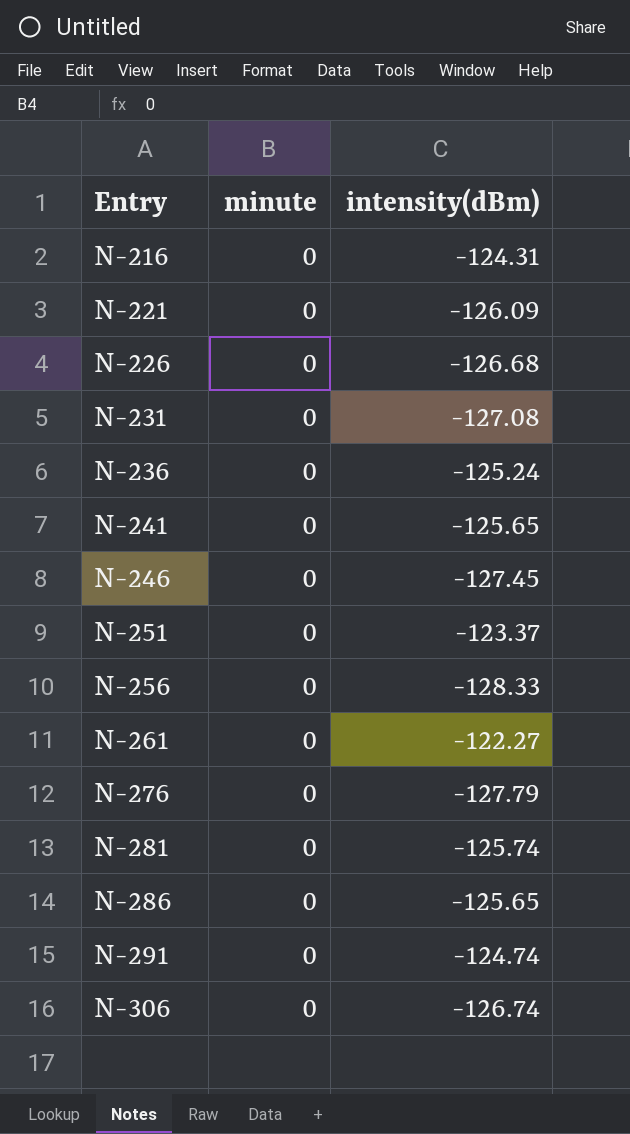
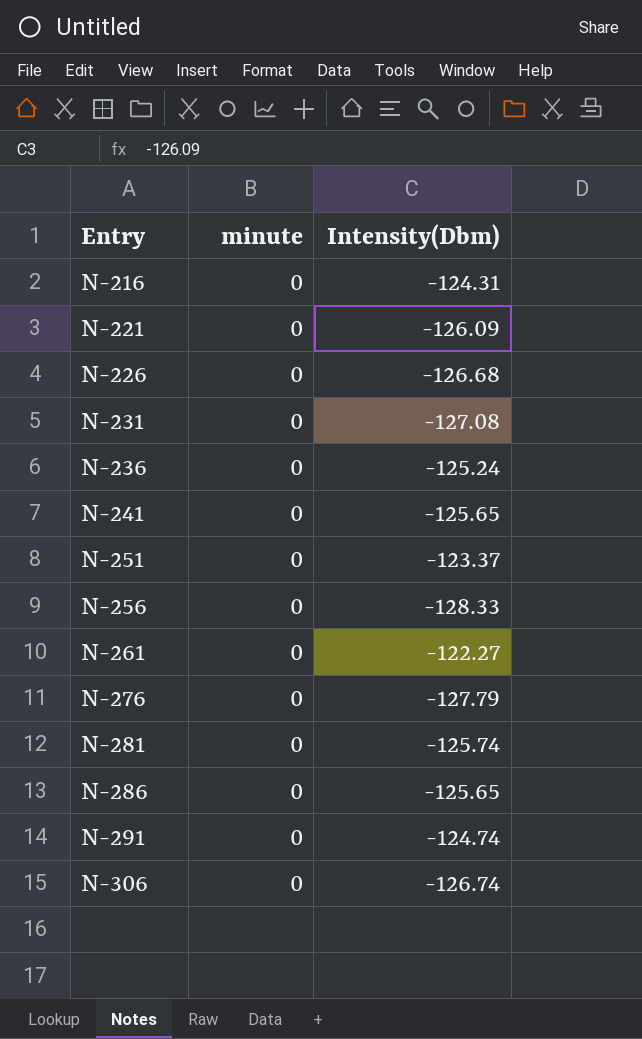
column name: intensity(dBm) -> Intensity(Dbm)
row N-246: 0 | -127.45 -> none

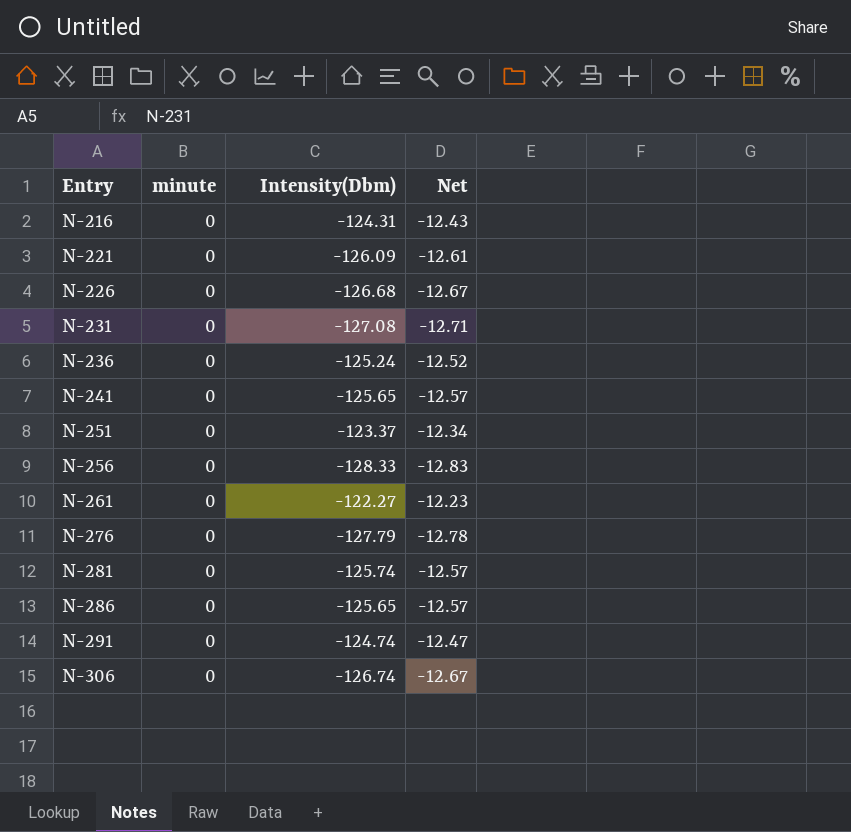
column Net | formula: none -> [Intensity(Dbm)] * 0.1

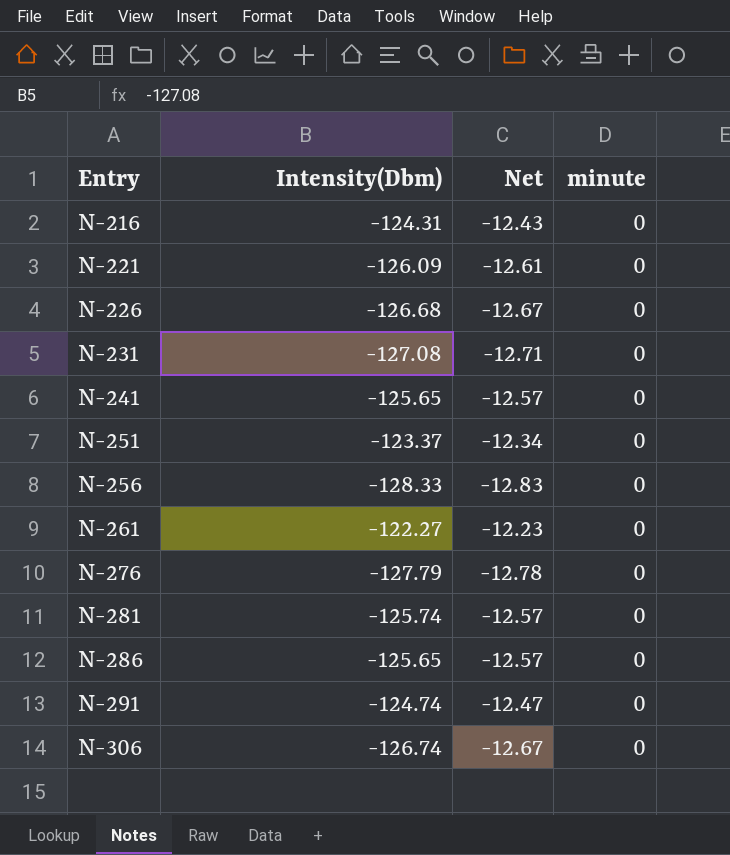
column minute | position: 2 -> 4
row N-236: 0 | -125.24 | -12.52 -> none

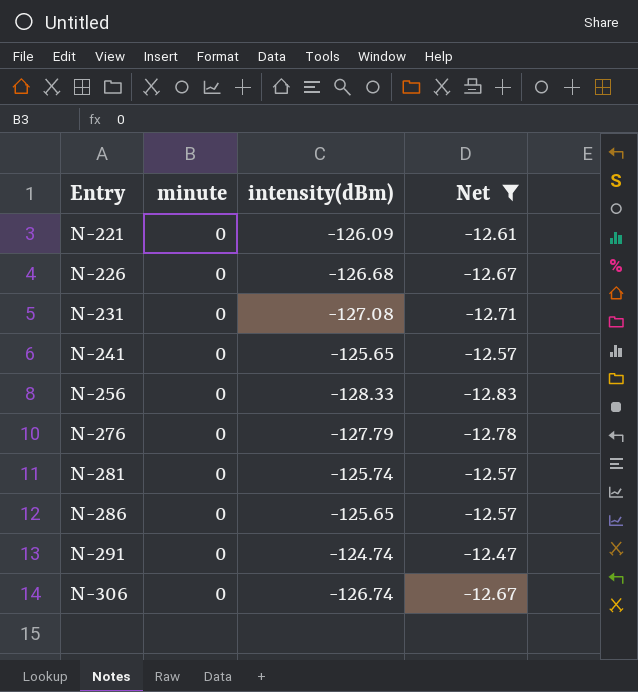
filter: none -> Net <= -12.47
column minute | position: 4 -> 2
column name: Intensity(Dbm) -> intensity(dBm)

